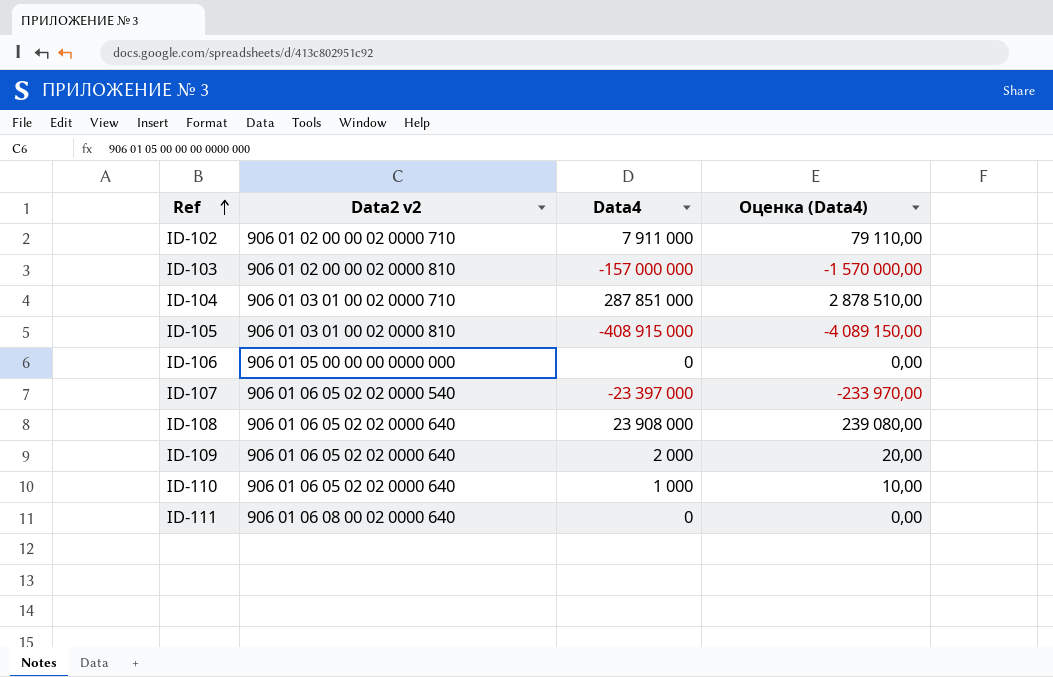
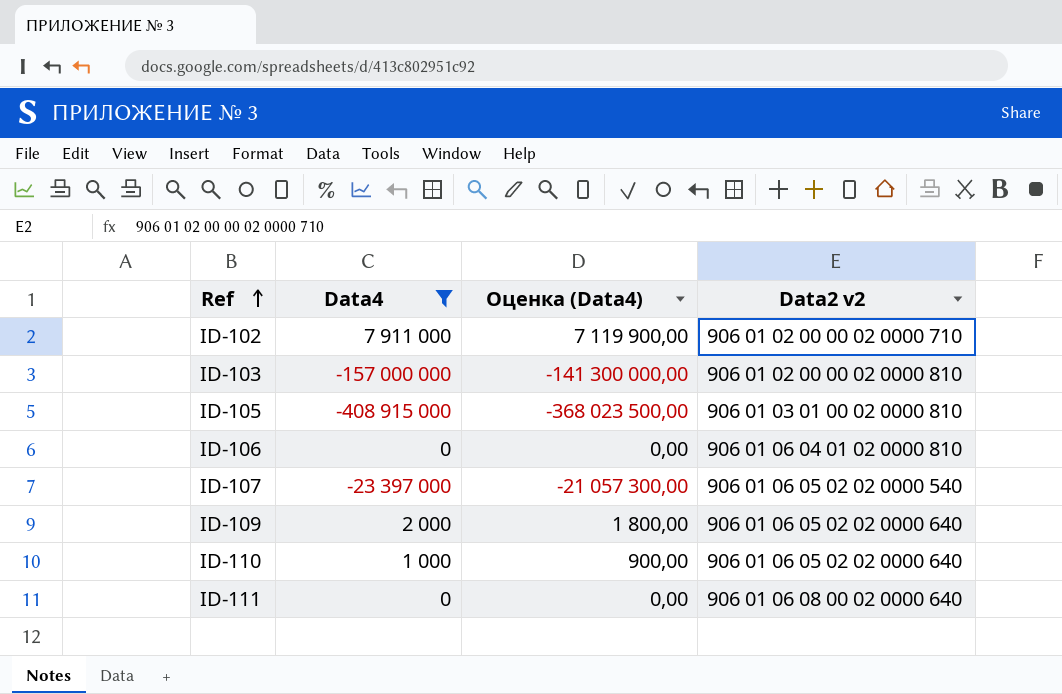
filter: none -> Data4 <= 7 911 000
column Оценка (Data4) | formula: [Data4] * 0,01 -> [Data4] * 0,9
column Data2 v2 | position: 2 -> 4
ID-106 | Data2 v2: 906 01 05 00 00 00 0000 000 -> 906 01 06 04 01 02 0000 810

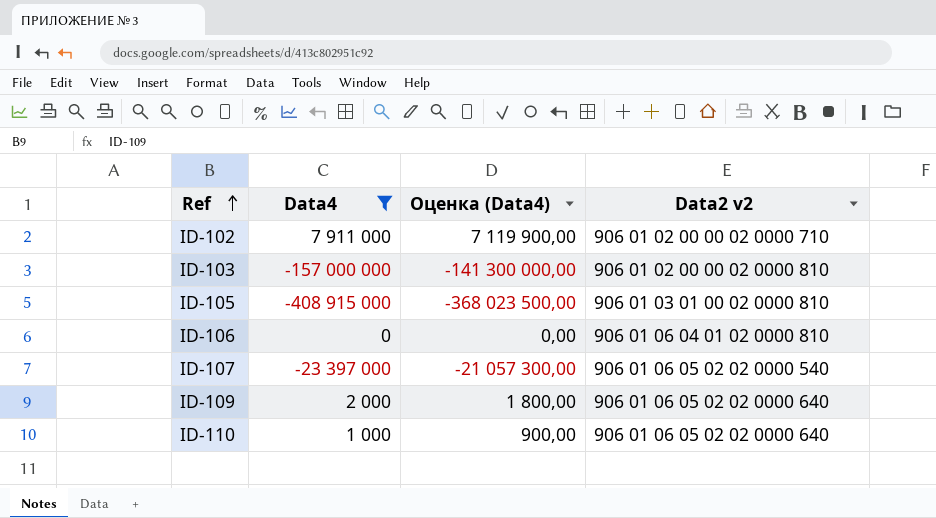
row ID-111: 0 | 0,00 | 906 01 06 08 00 02 0000 640 -> none

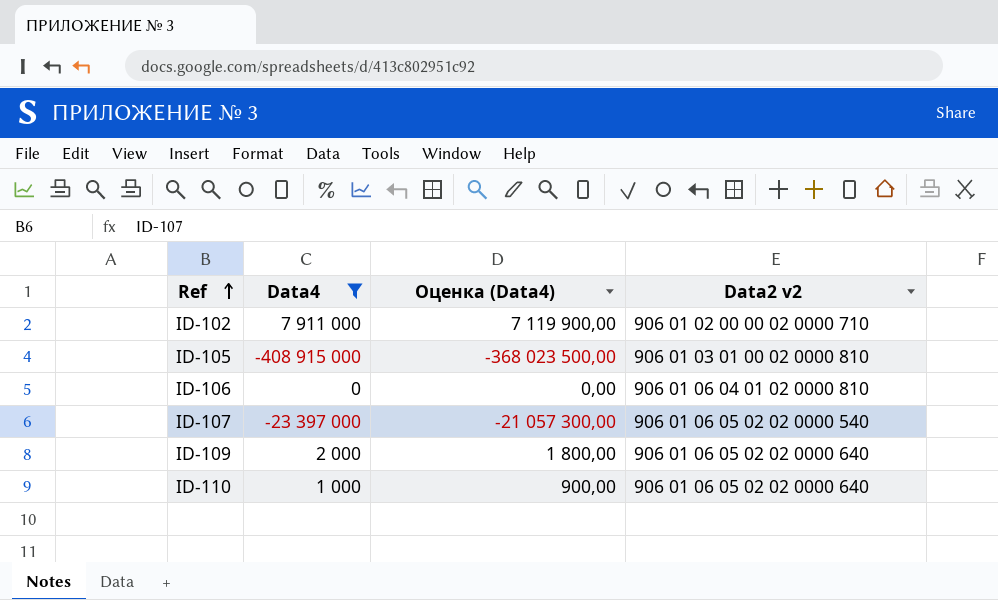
row ID-103: -157 000 000 | -141 300 000,00 | 906 01 02 00 00 02 0000 810 -> none

